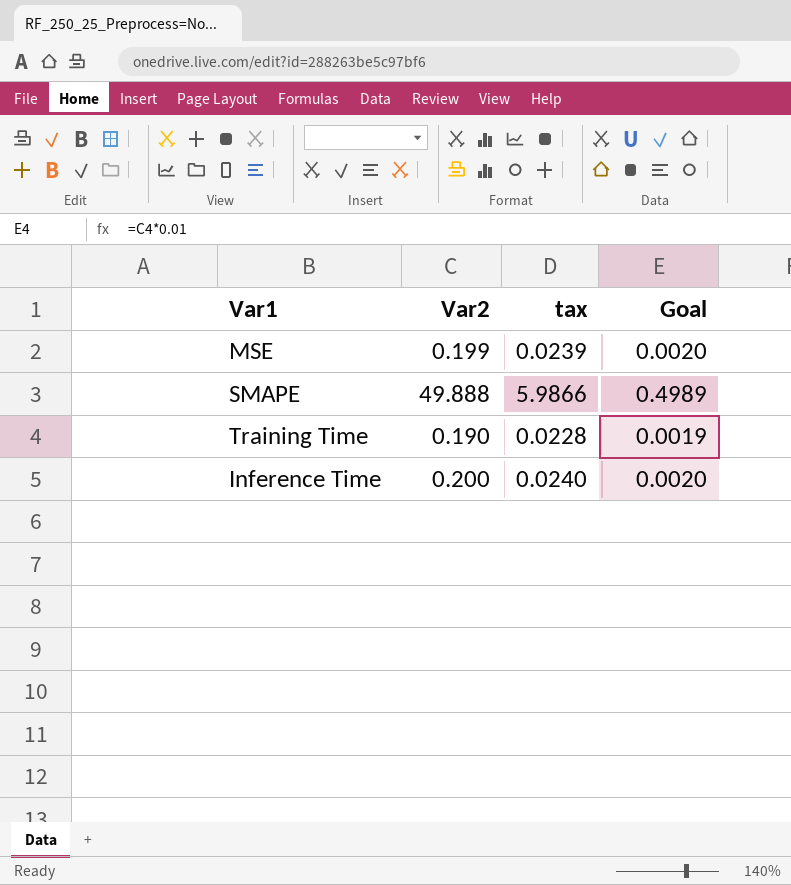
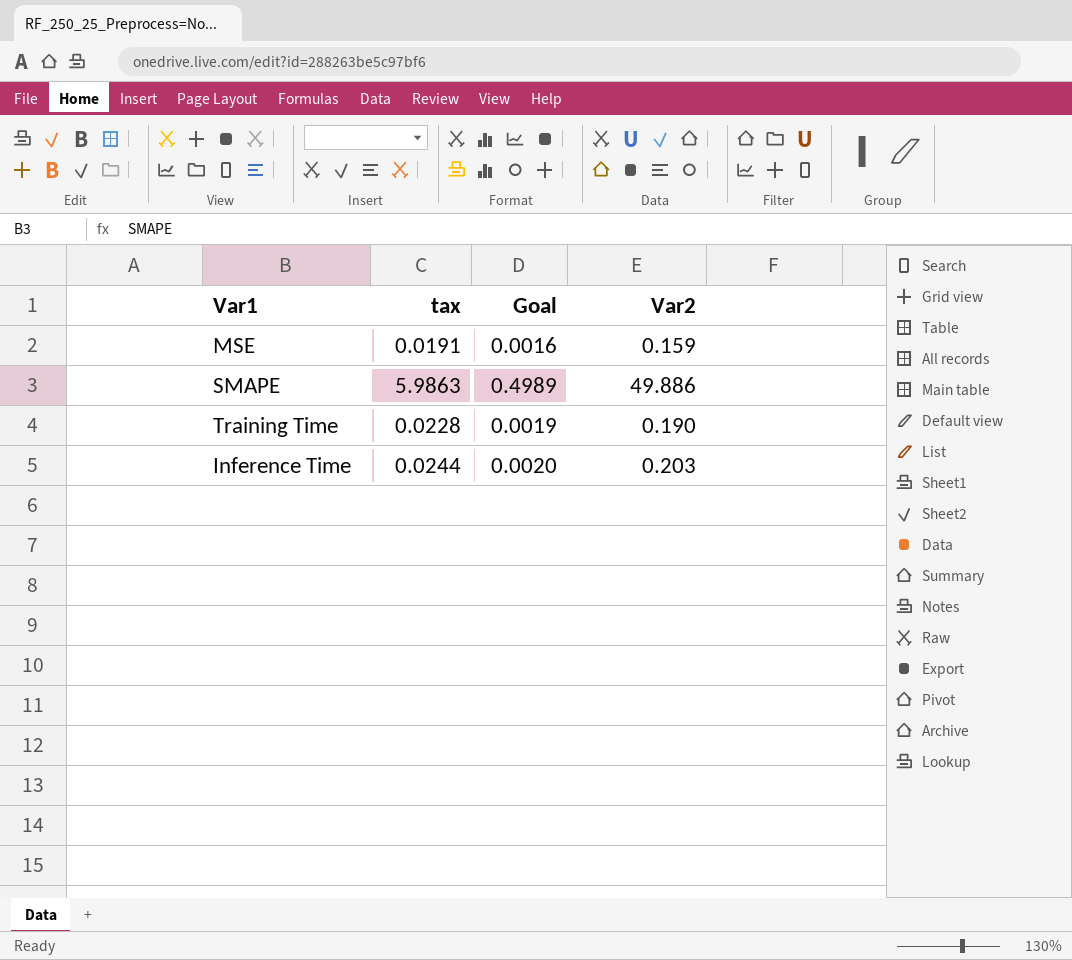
column Var2 | position: 2 -> 4
MSE | tax: 0.0239 -> 0.0191
MSE | Goal: 0.0020 -> 0.0016
MSE | Var2: 0.199 -> 0.159
SMAPE | tax: 5.9866 -> 5.9863
SMAPE | Var2: 49.888 -> 49.886
Inference Time | tax: 0.0240 -> 0.0244
Inference Time | Var2: 0.200 -> 0.203

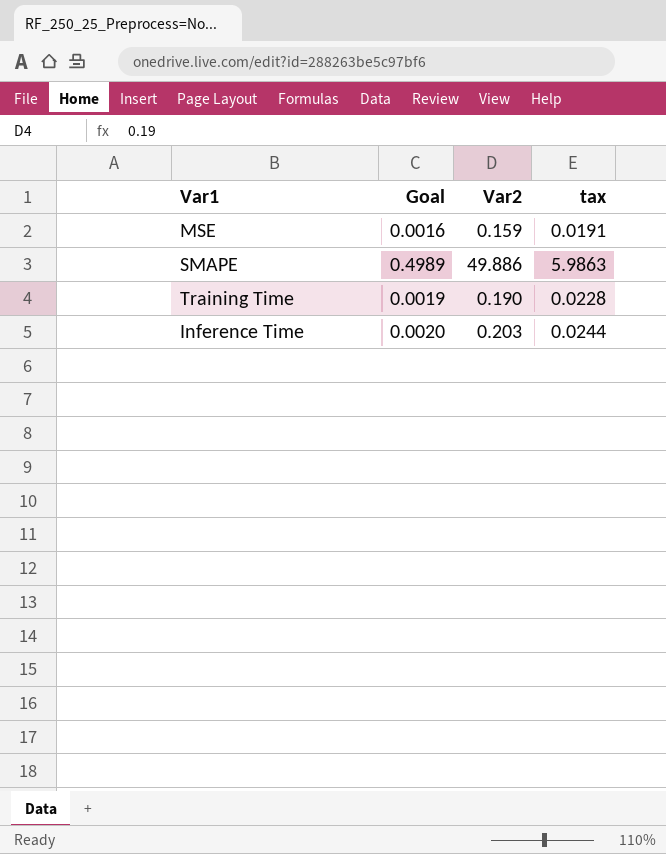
column tax | position: 2 -> 4

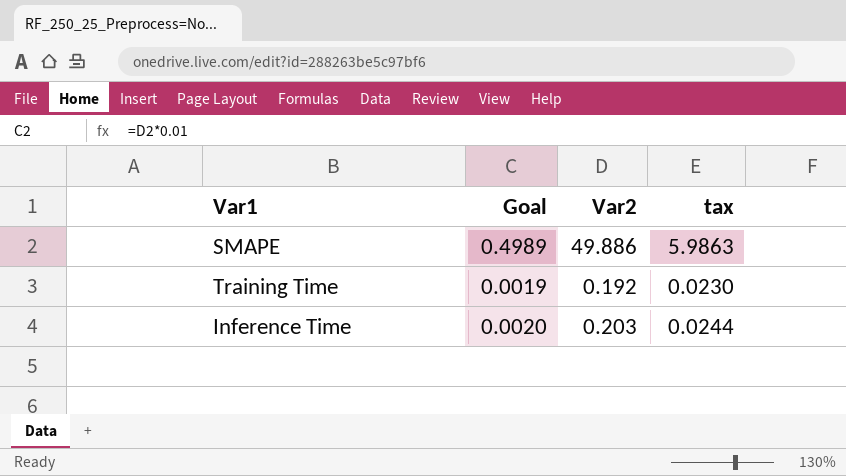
row MSE: 0.0016 | 0.159 | 0.0191 -> none
Training Time | Var2: 0.190 -> 0.192
Training Time | tax: 0.0228 -> 0.0230

